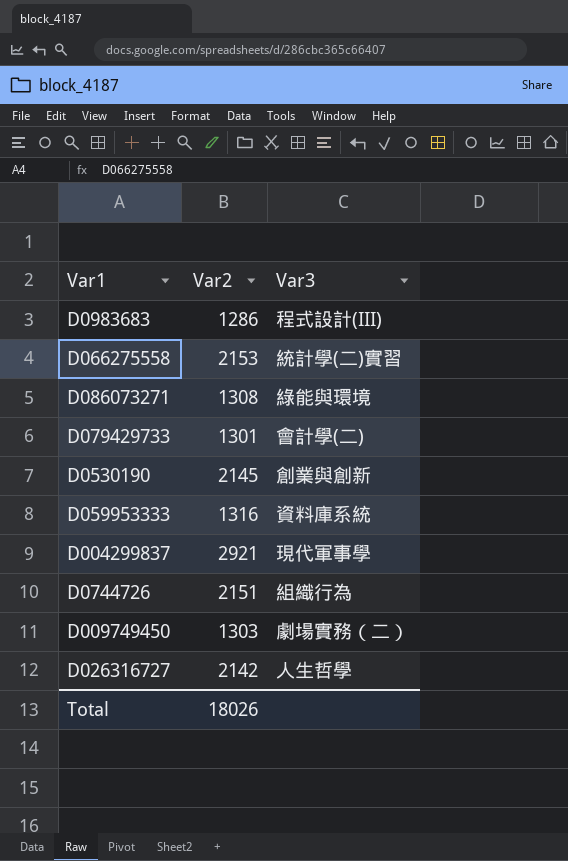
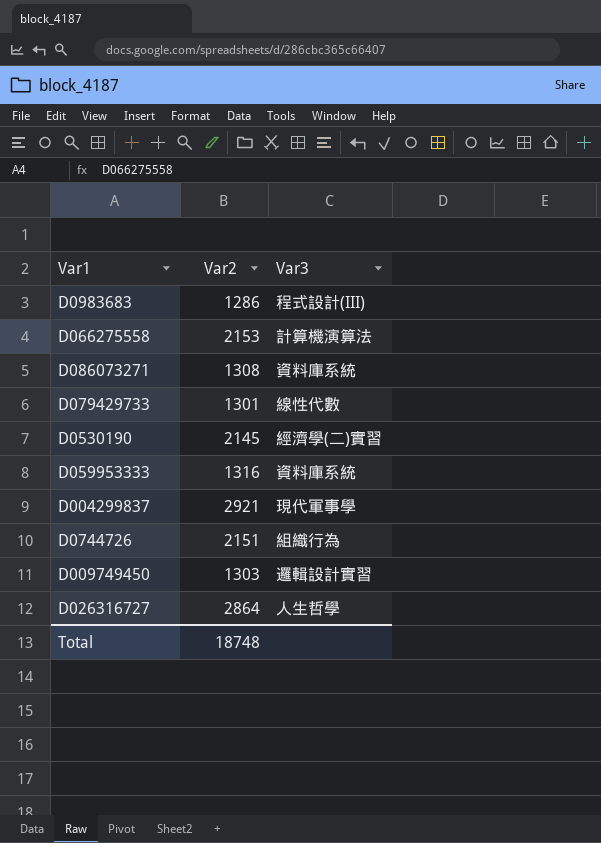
D066275558 | Var3: 統計學(二)實習 -> 計算機演算法
D086073271 | Var3: 綠能與環境 -> 資料庫系統
D079429733 | Var3: 會計學(二) -> 線性代數
D0530190 | Var3: 創業與創新 -> 經濟學(二)實習
D009749450 | Var3: 劇場實務（二） -> 邏輯設計實習
D026316727 | Var2: 2142 -> 2864
Total | Var2: 18026 -> 18748

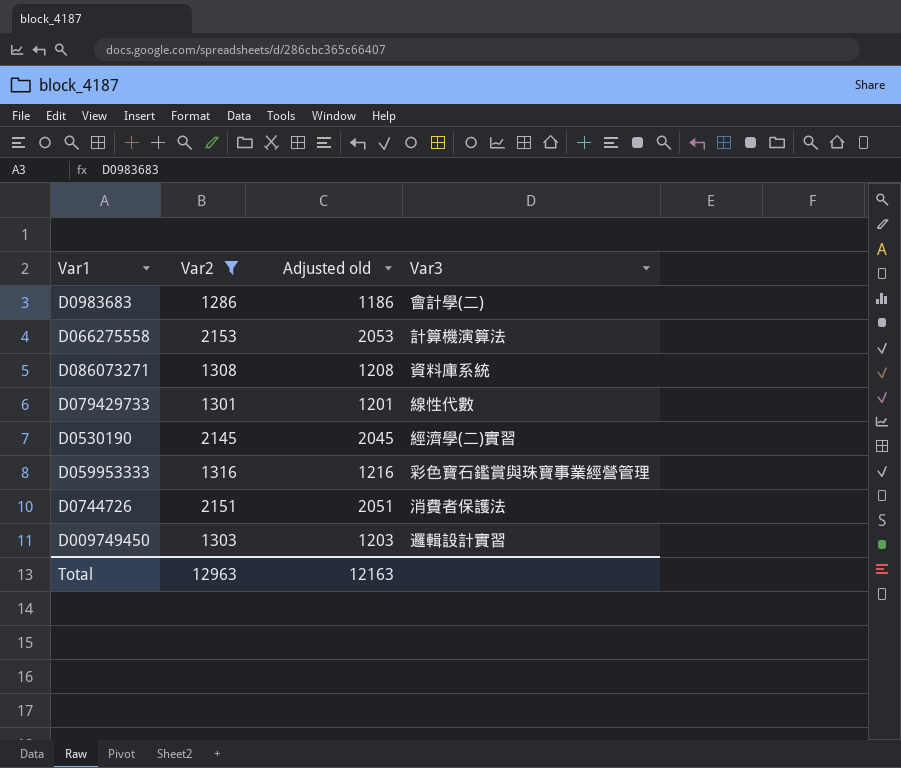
filter: none -> Var2 <= 2153
column Adjusted old | formula: none -> [Var2] - 100
D0983683 | Var3: 程式設計(III) -> 會計學(二)
D059953333 | Var3: 資料庫系統 -> 彩色寶石鑑賞與珠寶事業經營管理
D0744726 | Var3: 組織行為 -> 消費者保護法
Total | Var2: 18748 -> 12963

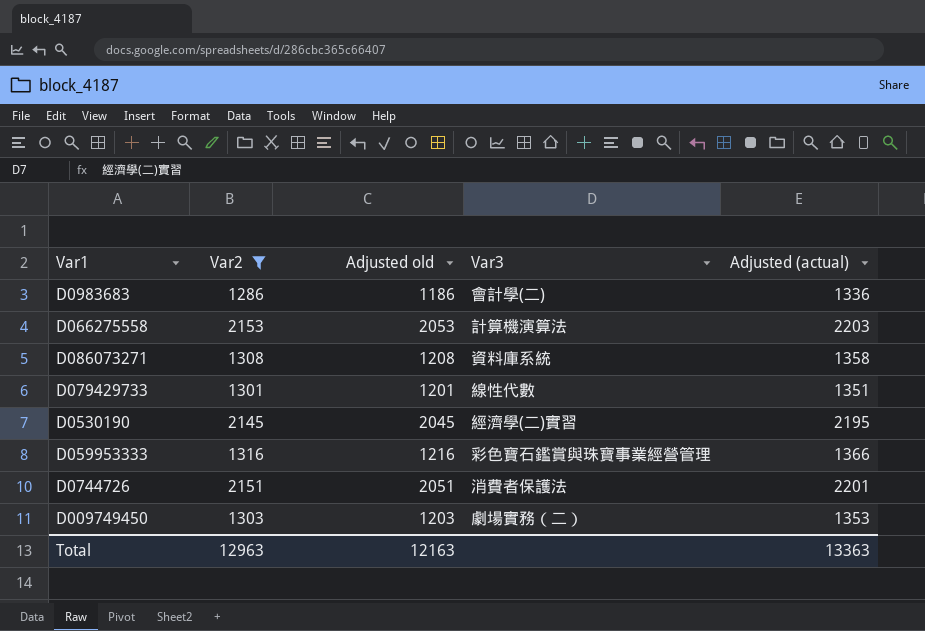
column Adjusted (actual) | formula: none -> [Var2] + 50
D009749450 | Var3: 邏輯設計實習 -> 劇場實務（二）

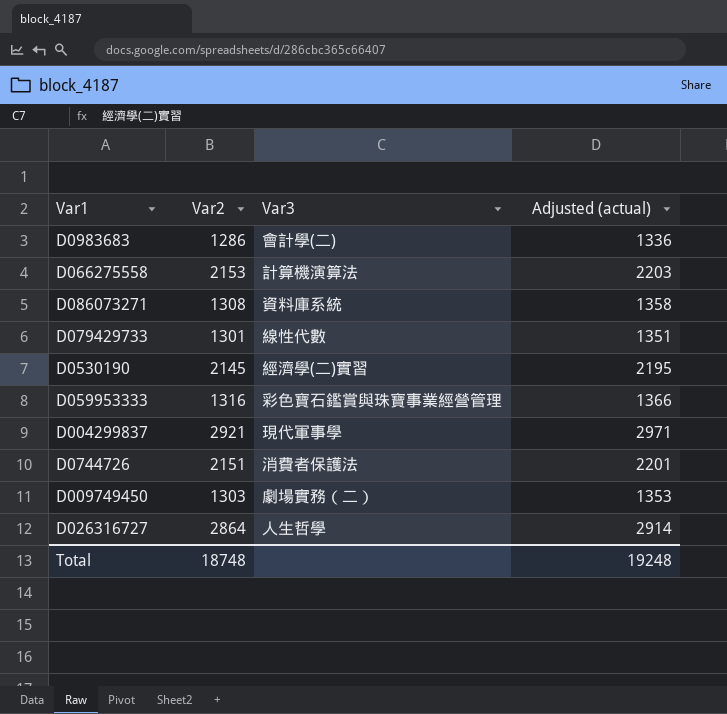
filter: Var2 <= 2153 -> none
column Adjusted old | formula: [Var2] - 100 -> none
Total | Var2: 12963 -> 18748
Total | Adjusted (actual): 13363 -> 19248

